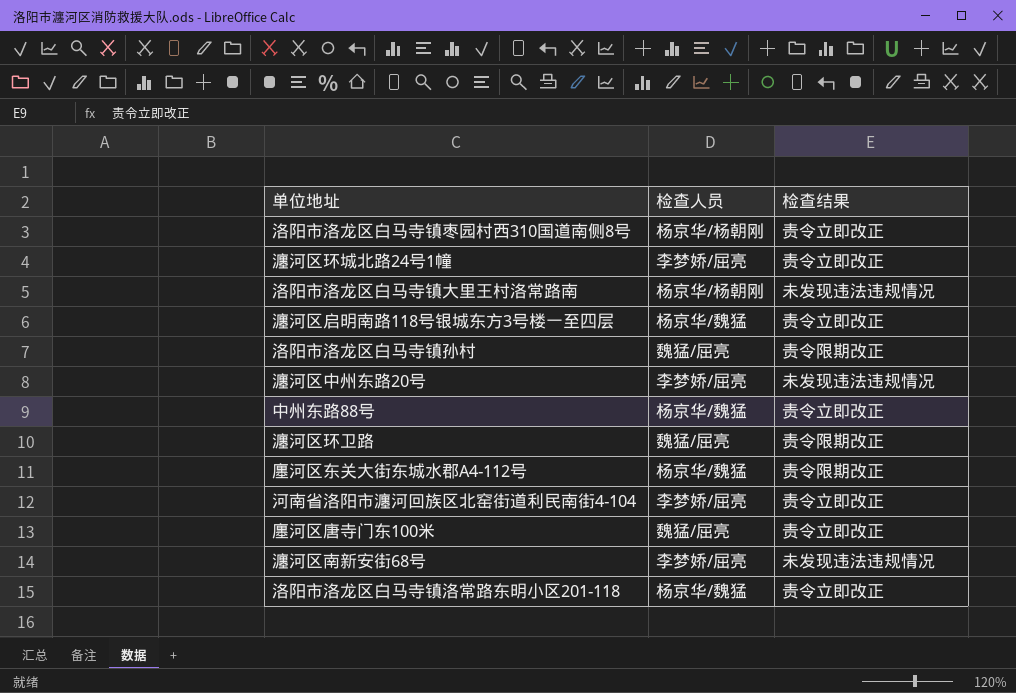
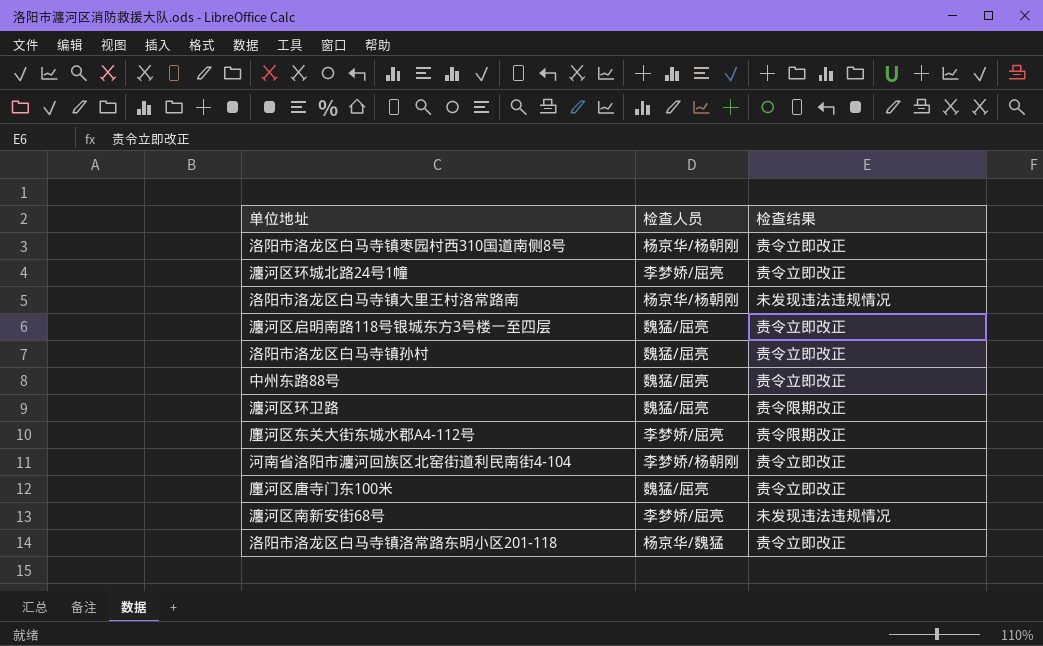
row 瀍河区中州东路20号: 李梦娇/屈亮 | 未发现违法违规情况 -> none
瀍河区启明南路118号银城东方3号楼一至四层 | 检查人员: 杨京华/魏猛 -> 魏猛/屈亮
洛阳市洛龙区白马寺镇孙村 | 检查结果: 责令限期改正 -> 责令立即改正
中州东路88号 | 检查人员: 杨京华/魏猛 -> 魏猛/屈亮
廛河区东关大街东城水郡A4-112号 | 检查人员: 杨京华/魏猛 -> 李梦娇/屈亮
河南省洛阳市瀍河回族区北窑街道利民南街4-104 | 检查人员: 李梦娇/屈亮 -> 李梦娇/杨朝刚

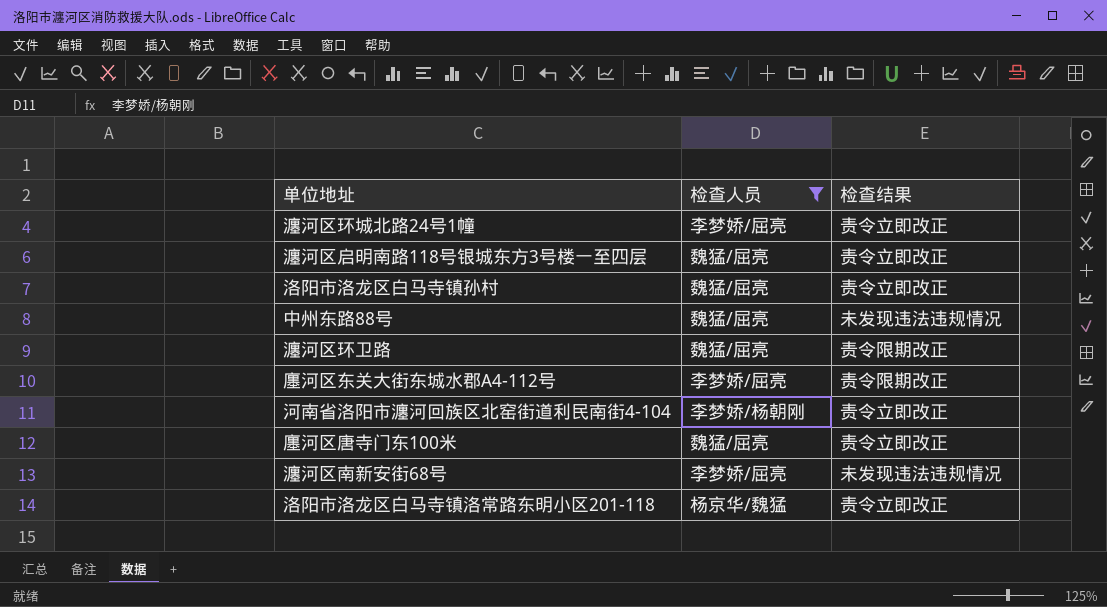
filter: none -> 检查人员 != 杨京华/杨朝刚
中州东路88号 | 检查结果: 责令立即改正 -> 未发现违法违规情况

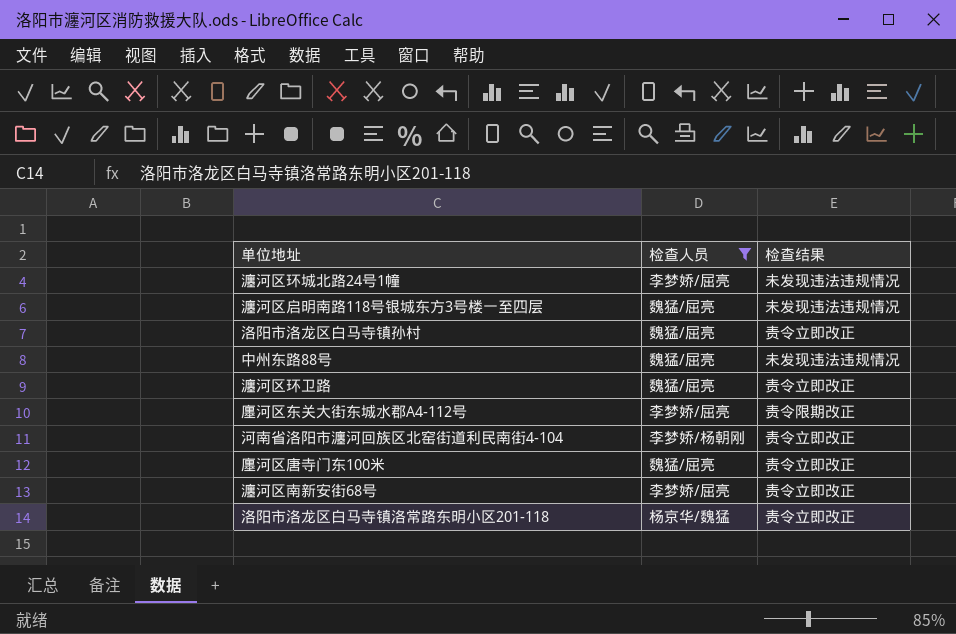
瀍河区环城北路24号1幢 | 检查结果: 责令立即改正 -> 未发现违法违规情况
瀍河区启明南路118号银城东方3号楼一至四层 | 检查结果: 责令立即改正 -> 未发现违法违规情况
瀍河区环卫路 | 检查结果: 责令限期改正 -> 责令立即改正
瀍河区南新安街68号 | 检查结果: 未发现违法违规情况 -> 责令立即改正

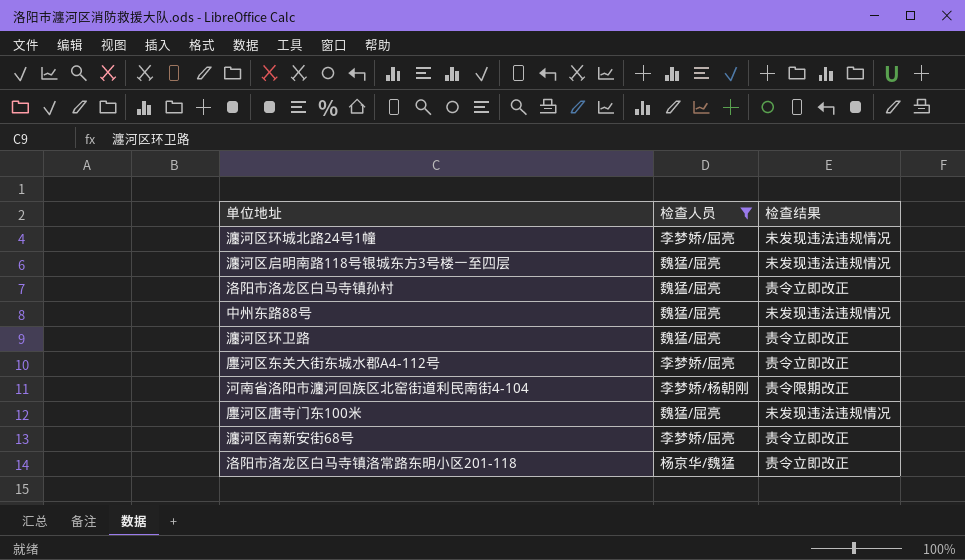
廛河区东关大街东城水郡A4-112号 | 检查结果: 责令限期改正 -> 责令立即改正
河南省洛阳市瀍河回族区北窑街道利民南街4-104 | 检查结果: 责令立即改正 -> 责令限期改正
廛河区唐寺门东100米 | 检查结果: 责令立即改正 -> 未发现违法违规情况

